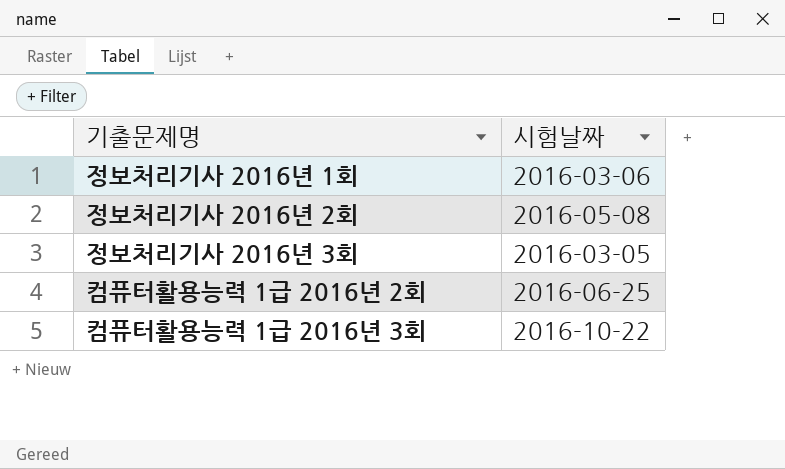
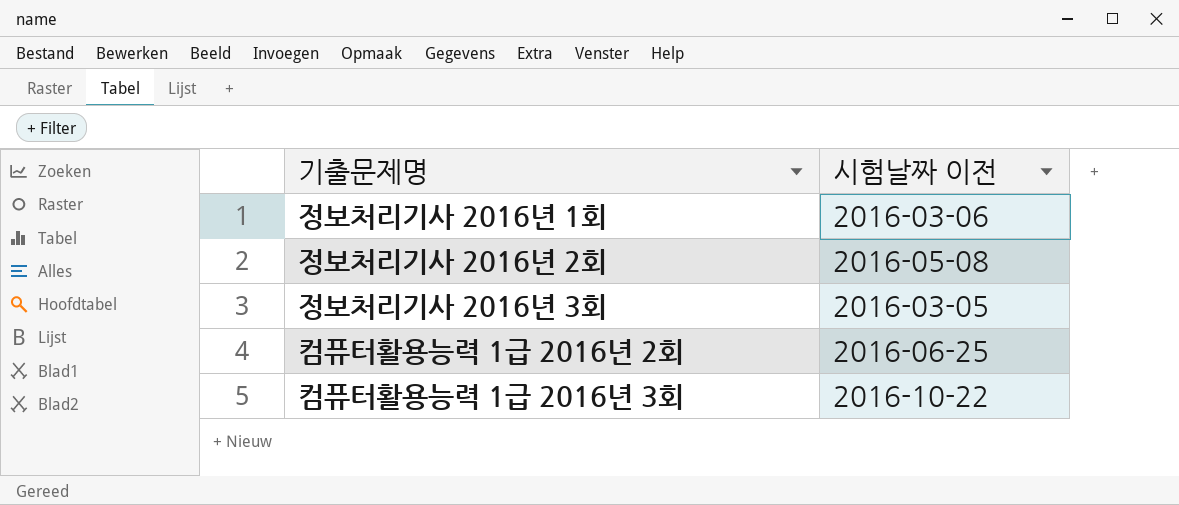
column name: 시험날짜 -> 시험날짜 이전

